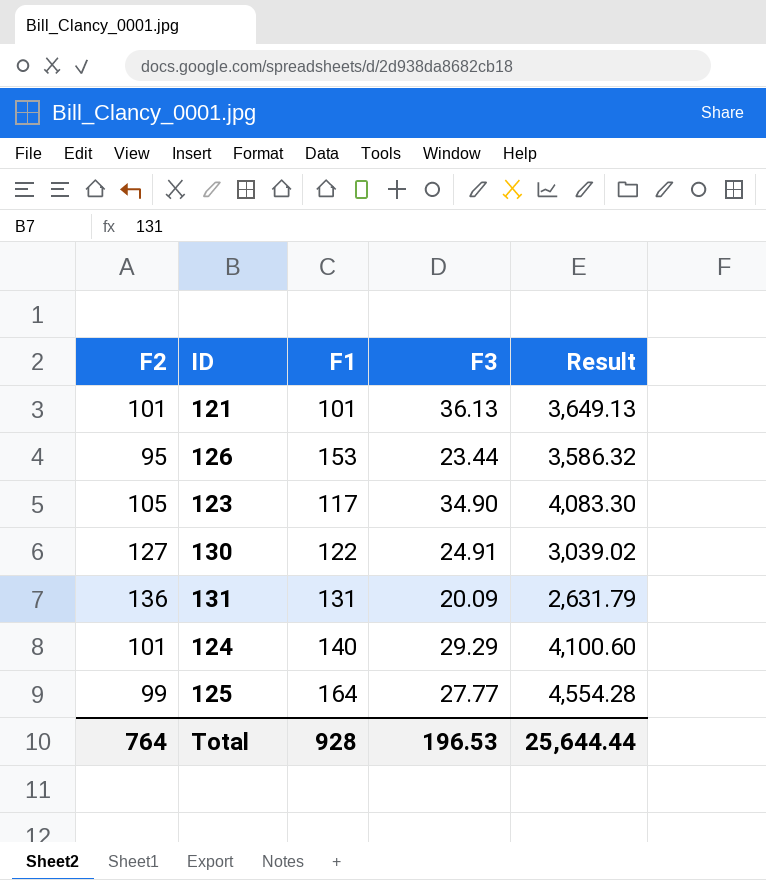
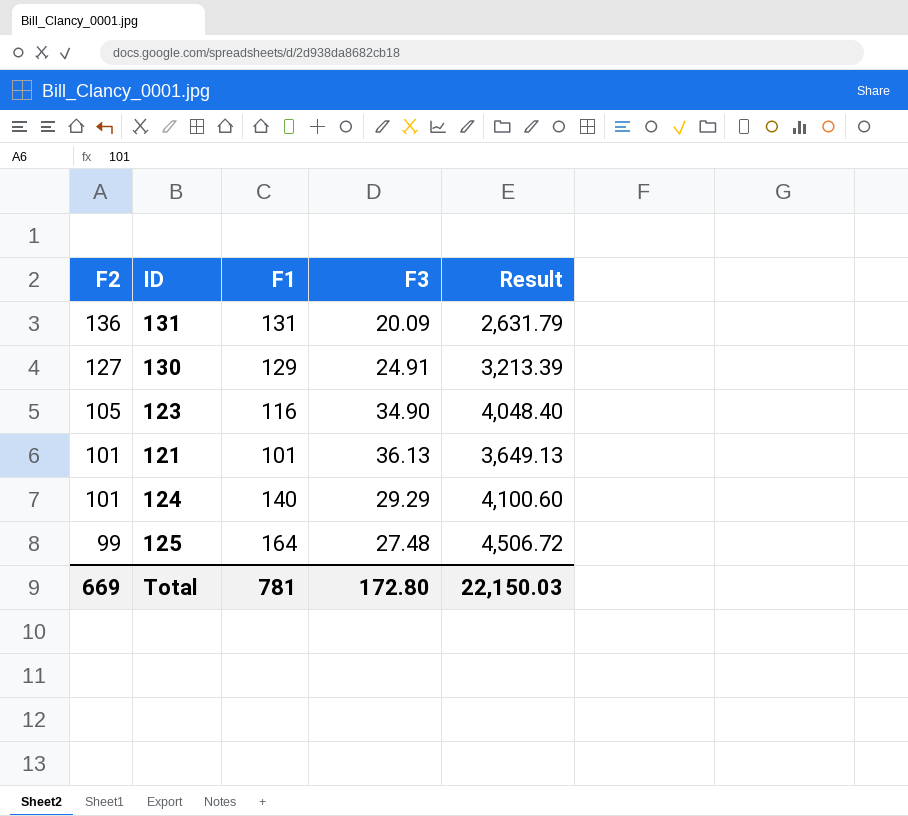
row order: none -> F2 descending
row 126: 95 | 153 | 23.44 | 3,586.32 -> none
130 | F1: 122 -> 129
130 | Result: 3,039.02 -> 3,213.39
123 | F1: 117 -> 116
123 | Result: 4,083.30 -> 4,048.40
125 | F3: 27.77 -> 27.48
125 | Result: 4,554.28 -> 4,506.72
Total | F2: 764 -> 669
Total | F1: 928 -> 781
Total | F3: 196.53 -> 172.80
Total | Result: 25,644.44 -> 22,150.03

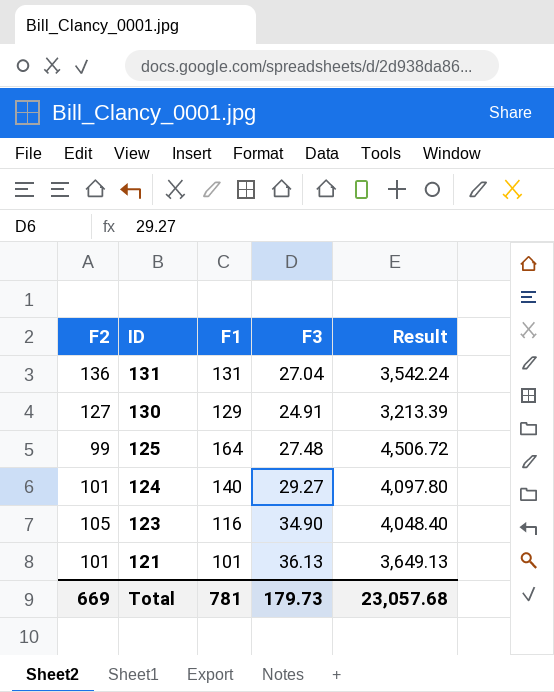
row order: F2 descending -> ID descending
131 | F3: 20.09 -> 27.04
131 | Result: 2,631.79 -> 3,542.24
124 | F3: 29.29 -> 29.27
124 | Result: 4,100.60 -> 4,097.80
Total | F3: 172.80 -> 179.73
Total | Result: 22,150.03 -> 23,057.68

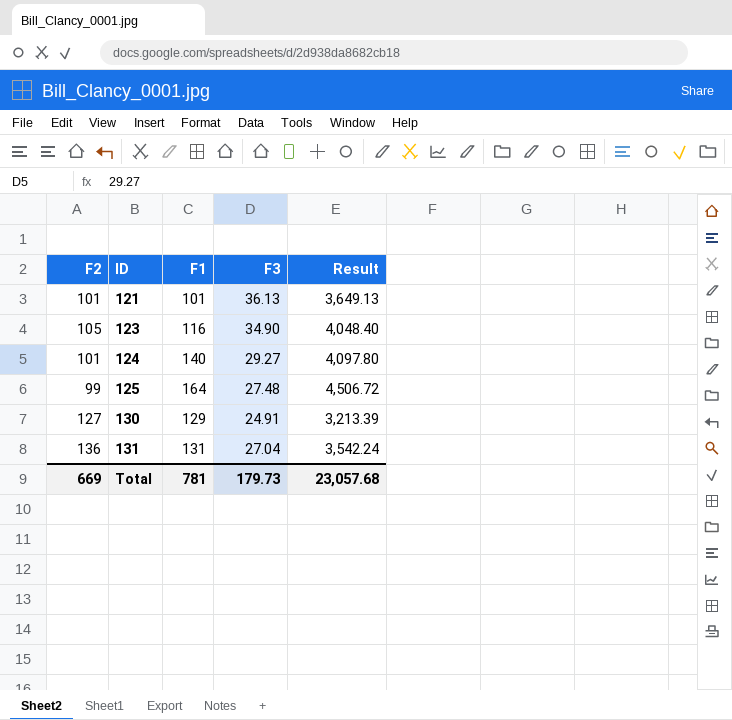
row order: ID descending -> ID ascending

